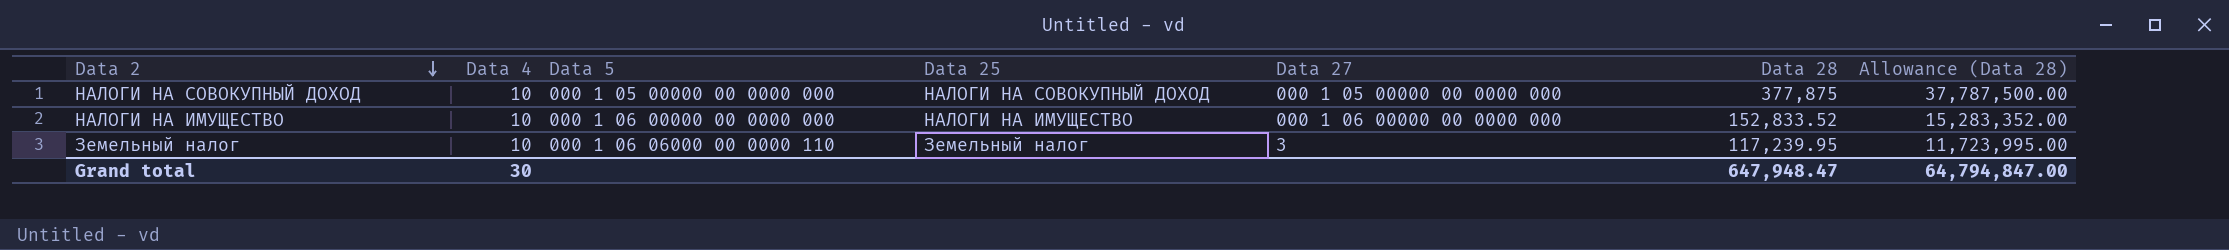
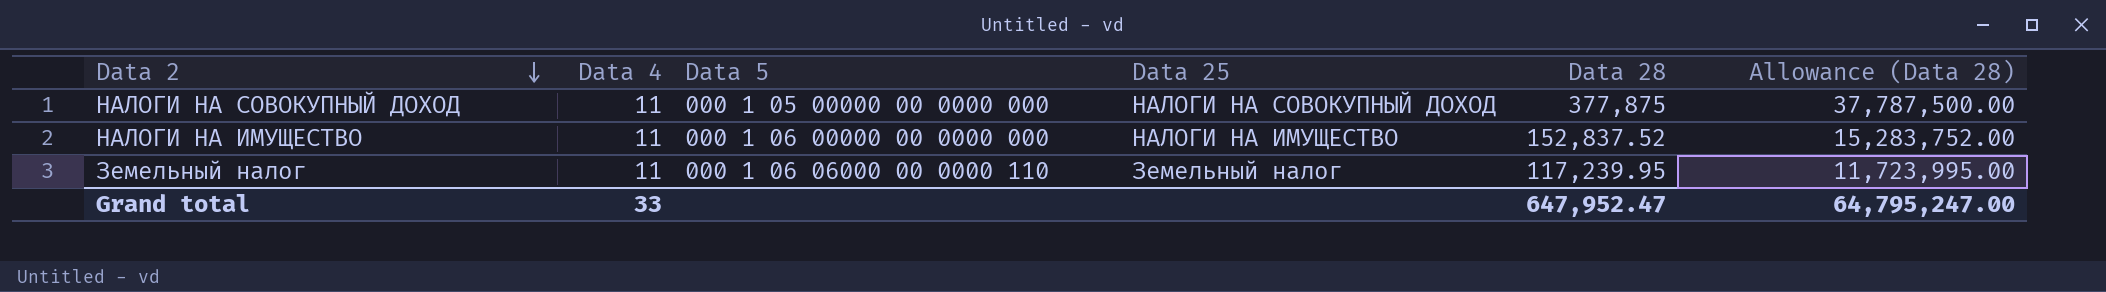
column Data 27 | position: 5 -> none
НАЛОГИ НА СОВОКУПНЫЙ ДОХОД | Data 4: 10 -> 11
НАЛОГИ НА ИМУЩЕСТВО | Data 4: 10 -> 11
НАЛОГИ НА ИМУЩЕСТВО | Data 28: 152,833.52 -> 152,837.52
НАЛОГИ НА ИМУЩЕСТВО | Allowance (Data 28): 15,283,352.00 -> 15,283,752.00
Земельный налог | Data 4: 10 -> 11
Grand total | Data 4: 30 -> 33
Grand total | Data 28: 647,948.47 -> 647,952.47
Grand total | Allowance (Data 28): 64,794,847.00 -> 64,795,247.00

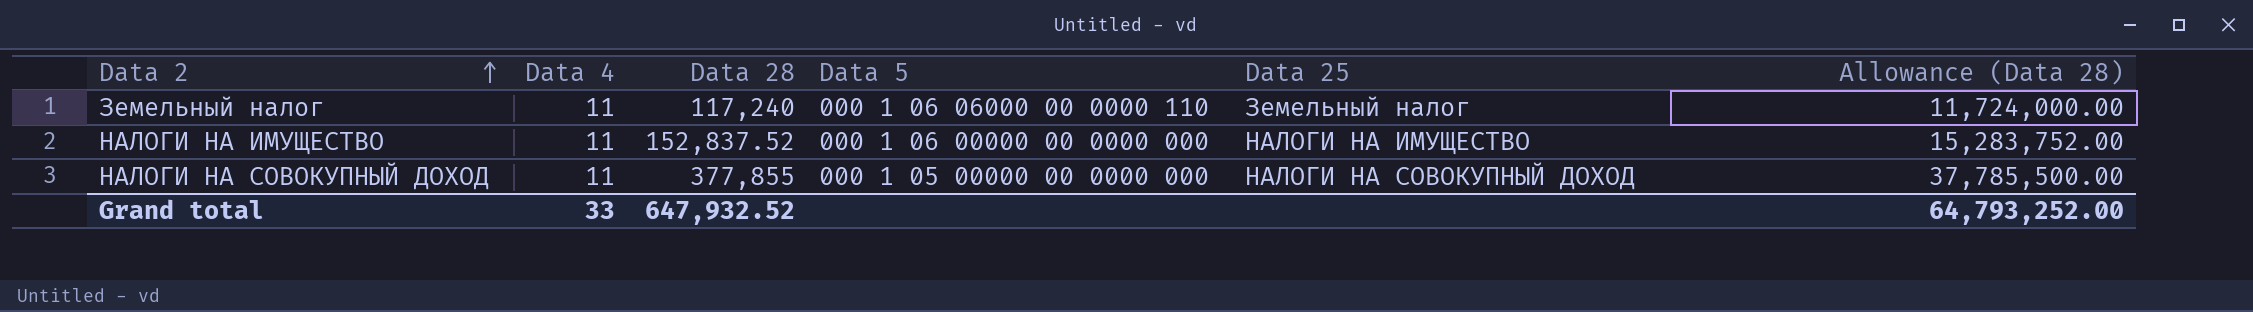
row order: Data 2 descending -> Data 2 ascending
column Data 28 | position: 5 -> 3
Земельный налог | Data 28: 117,239.95 -> 117,240
Земельный налог | Allowance (Data 28): 11,723,995.00 -> 11,724,000.00
НАЛОГИ НА СОВОКУПНЫЙ ДОХОД | Data 28: 377,875 -> 377,855
НАЛОГИ НА СОВОКУПНЫЙ ДОХОД | Allowance (Data 28): 37,787,500.00 -> 37,785,500.00
Grand total | Data 28: 647,952.47 -> 647,932.52
Grand total | Allowance (Data 28): 64,795,247.00 -> 64,793,252.00

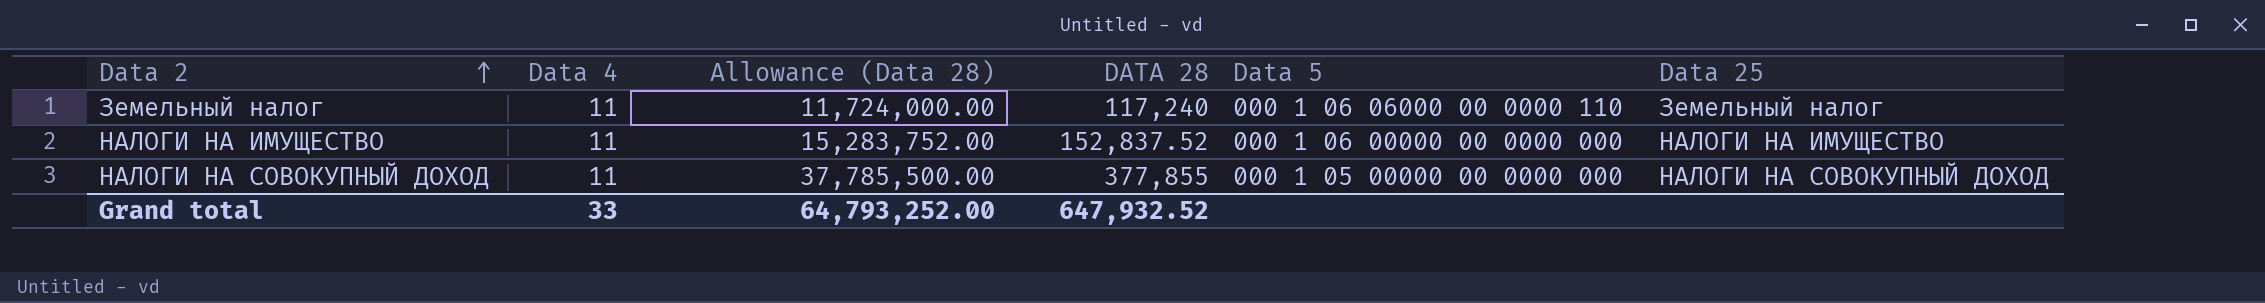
column Allowance (Data 28) | position: 6 -> 3
column name: Data 28 -> DATA 28

